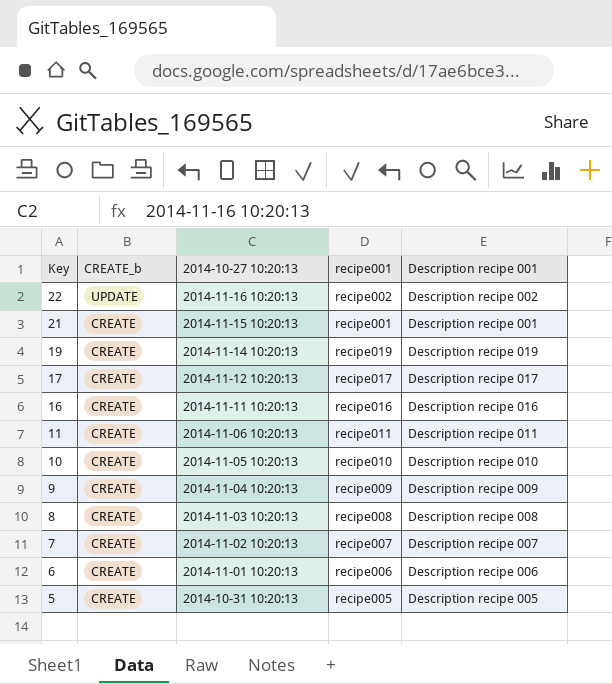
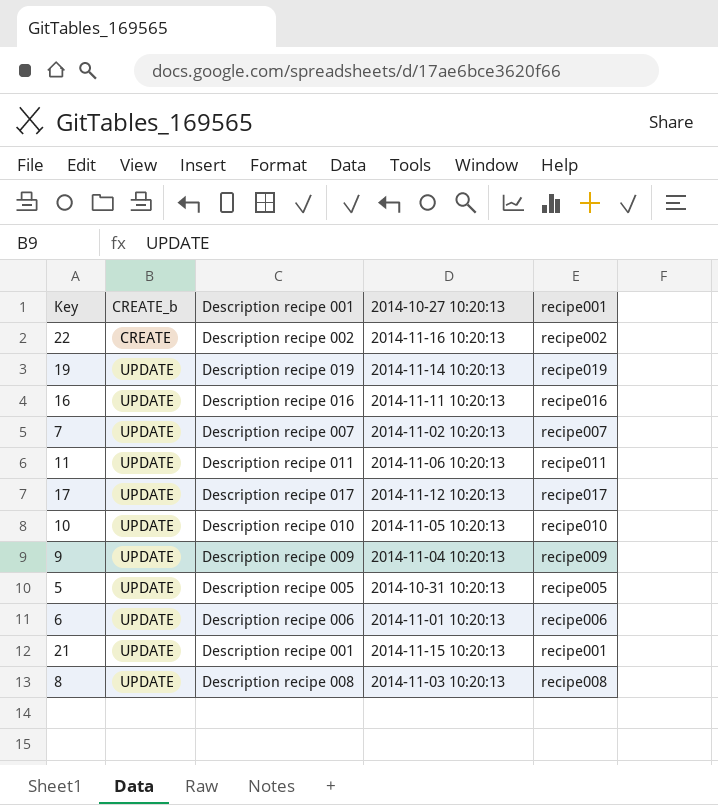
row order: Key descending -> CREATE_b ascending
column Description recipe 001 | position: 5 -> 3
22 | CREATE_b: UPDATE -> CREATE
19 | CREATE_b: CREATE -> UPDATE
16 | CREATE_b: CREATE -> UPDATE
7 | CREATE_b: CREATE -> UPDATE
11 | CREATE_b: CREATE -> UPDATE
17 | CREATE_b: CREATE -> UPDATE
10 | CREATE_b: CREATE -> UPDATE
9 | CREATE_b: CREATE -> UPDATE
5 | CREATE_b: CREATE -> UPDATE
6 | CREATE_b: CREATE -> UPDATE
21 | CREATE_b: CREATE -> UPDATE
8 | CREATE_b: CREATE -> UPDATE

